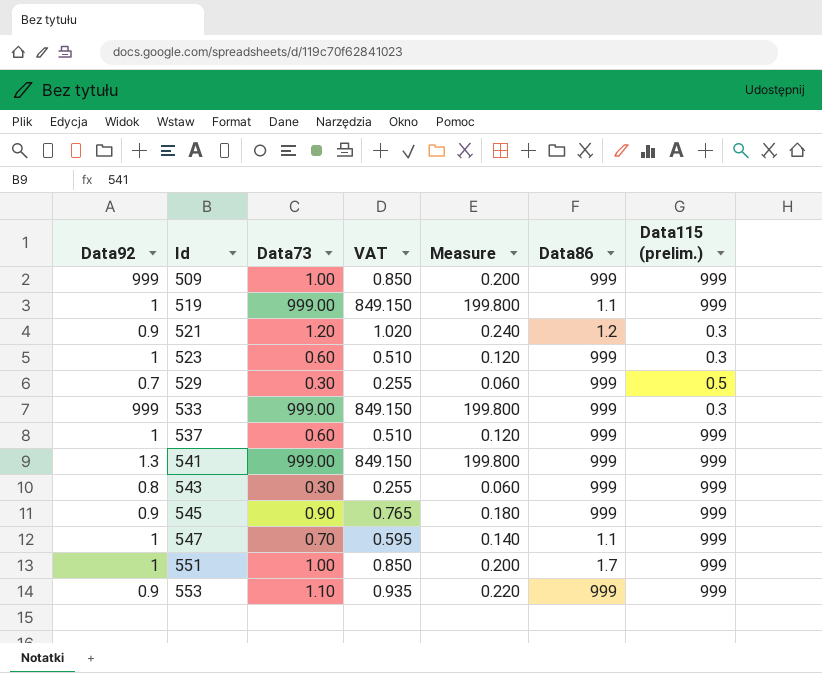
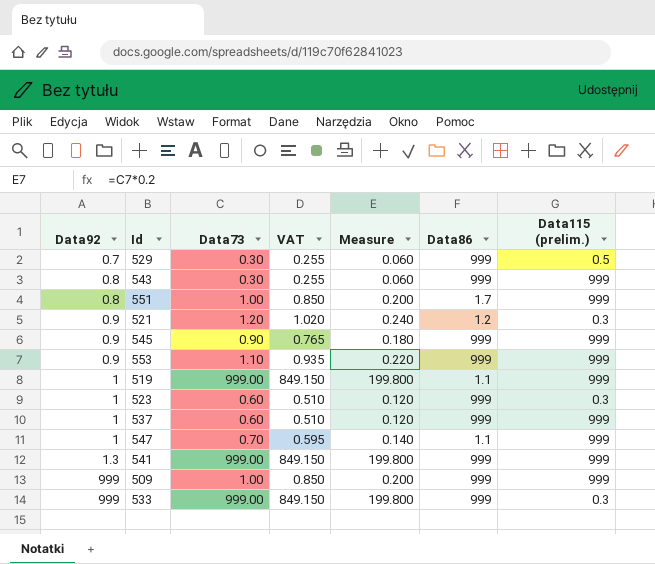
row order: Id ascending -> Data92 ascending
551 | Data92: 1 -> 0.8

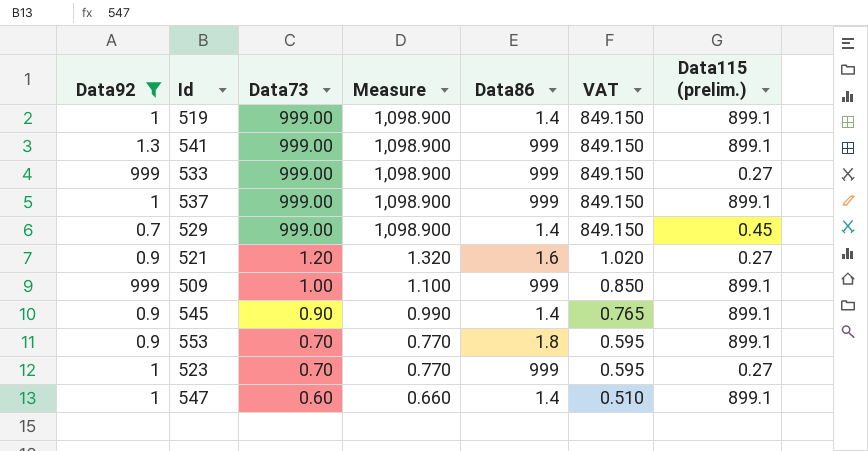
filter: none -> Data92 != 0.8
row order: Data92 ascending -> Data73 descending
column Measure | formula: [Data73] * 0.2 -> [Data73] * 1.1
column VAT | position: 4 -> 6
519 | Data86: 1.1 -> 1.4
519 | Data115 (prelim.): 999 -> 899.1
541 | Data115 (prelim.): 999 -> 899.1
533 | Data115 (prelim.): 0.3 -> 0.27
537 | Data73: 0.60 -> 999.00
537 | VAT: 0.510 -> 849.150
537 | Data115 (prelim.): 999 -> 899.1
529 | Data73: 0.30 -> 999.00
529 | Data86: 999 -> 1.4
529 | VAT: 0.255 -> 849.150
529 | Data115 (prelim.): 0.5 -> 0.45
521 | Data86: 1.2 -> 1.6
521 | Data115 (prelim.): 0.3 -> 0.27
509 | Data115 (prelim.): 999 -> 899.1
545 | Data86: 999 -> 1.4
545 | Data115 (prelim.): 999 -> 899.1
553 | Data73: 1.10 -> 0.70
553 | Data86: 999 -> 1.8
553 | VAT: 0.935 -> 0.595
553 | Data115 (prelim.): 999 -> 899.1
523 | Data73: 0.60 -> 0.70
523 | VAT: 0.510 -> 0.595
523 | Data115 (prelim.): 0.3 -> 0.27
547 | Data73: 0.70 -> 0.60
547 | Data86: 1.1 -> 1.4
547 | VAT: 0.595 -> 0.510
547 | Data115 (prelim.): 999 -> 899.1

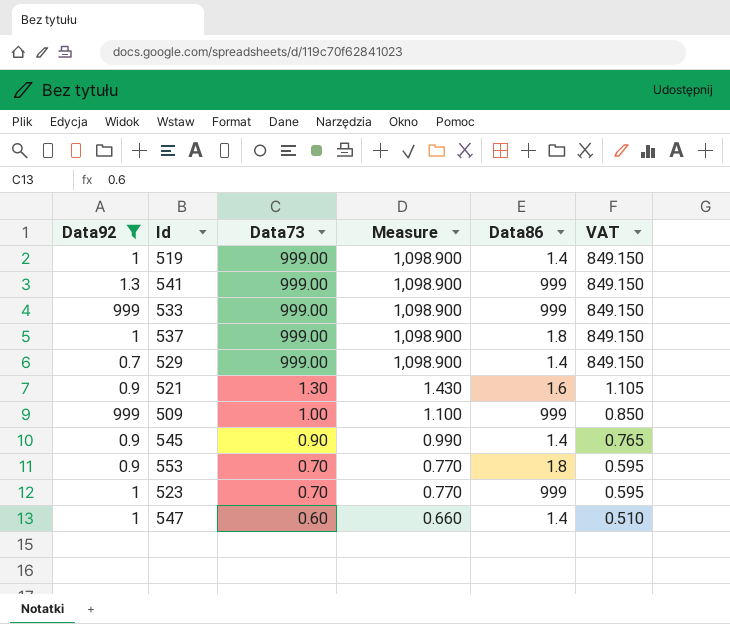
column Data115 (prelim.) | position: 7 -> none
537 | Data86: 999 -> 1.8
521 | Data73: 1.20 -> 1.30
521 | Measure: 1.320 -> 1.430
521 | VAT: 1.020 -> 1.105

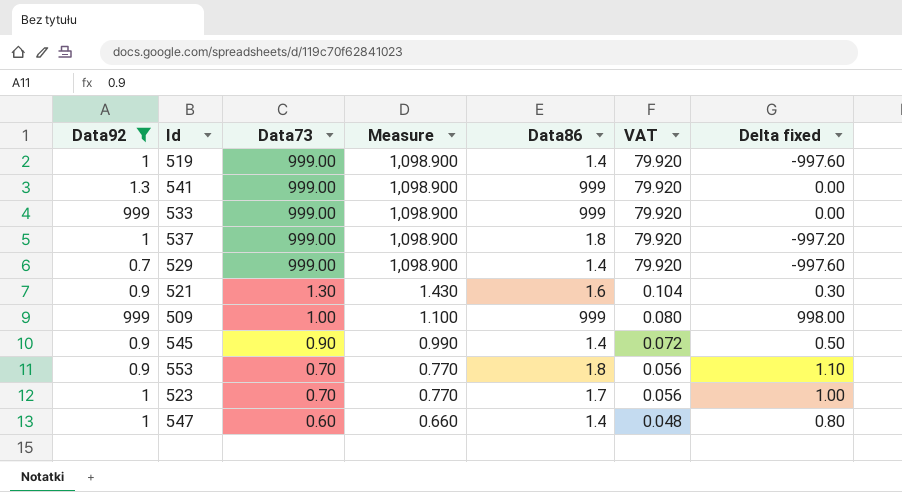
column VAT | formula: [Data73] * 0.85 -> [Data73] * 0.08
column Delta fixed | formula: none -> [Data86] - [Data73]
523 | Data86: 999 -> 1.7

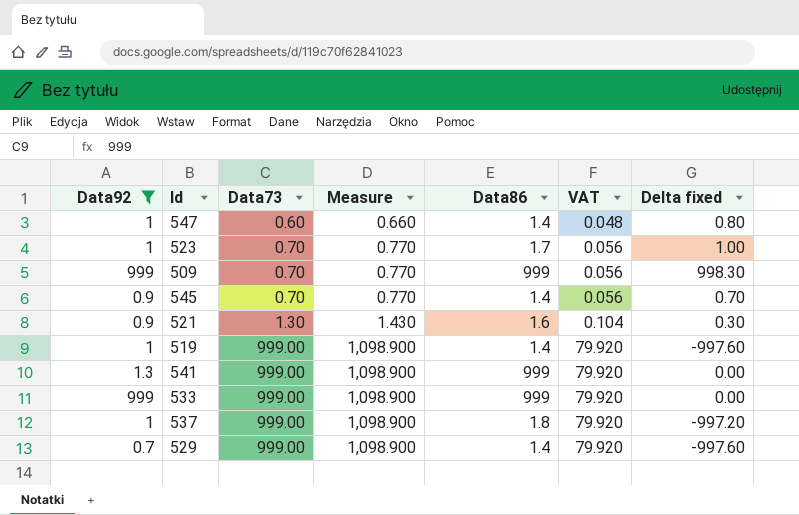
row order: Data73 descending -> Data73 ascending
row 553: 0.9 | 0.70 | 0.770 | 1.8 | 0.056 | 1.10 -> none
509 | Data73: 1.00 -> 0.70
509 | Measure: 1.100 -> 0.770
509 | VAT: 0.080 -> 0.056
509 | Delta fixed: 998.00 -> 998.30
545 | Data73: 0.90 -> 0.70
545 | Measure: 0.990 -> 0.770
545 | VAT: 0.072 -> 0.056
545 | Delta fixed: 0.50 -> 0.70

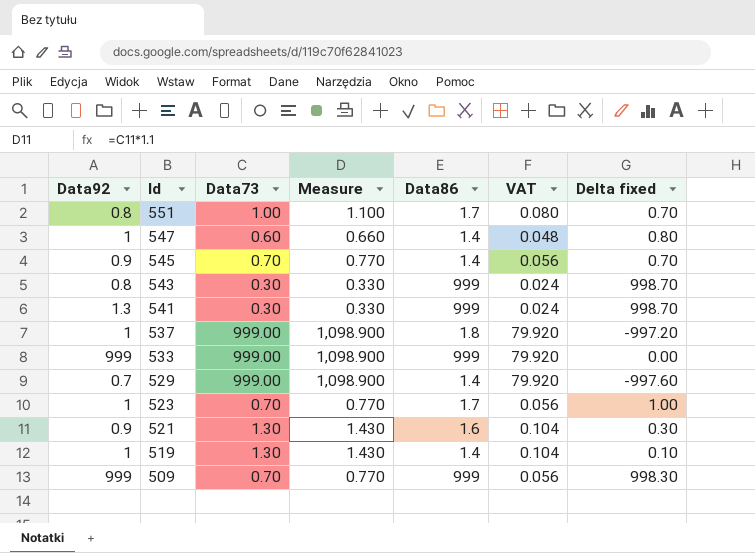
filter: Data92 != 0.8 -> none
row order: Data73 ascending -> Id descending
541 | Data73: 999.00 -> 0.30
541 | Measure: 1,098.900 -> 0.330
541 | VAT: 79.920 -> 0.024
541 | Delta fixed: 0.00 -> 998.70
519 | Data73: 999.00 -> 1.30
519 | Measure: 1,098.900 -> 1.430
519 | VAT: 79.920 -> 0.104
519 | Delta fixed: -997.60 -> 0.10

